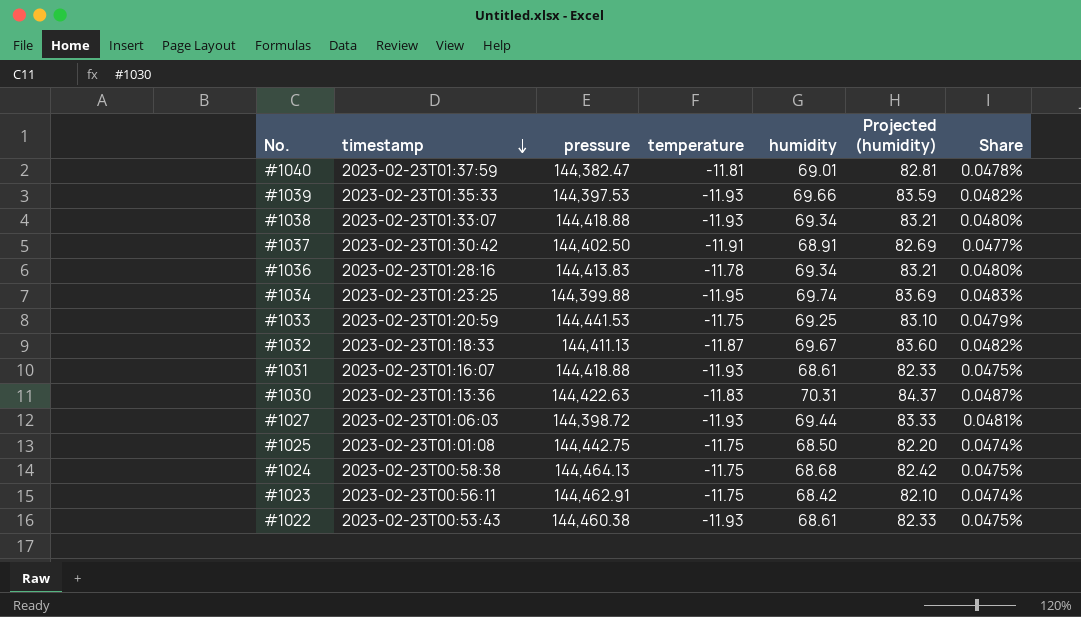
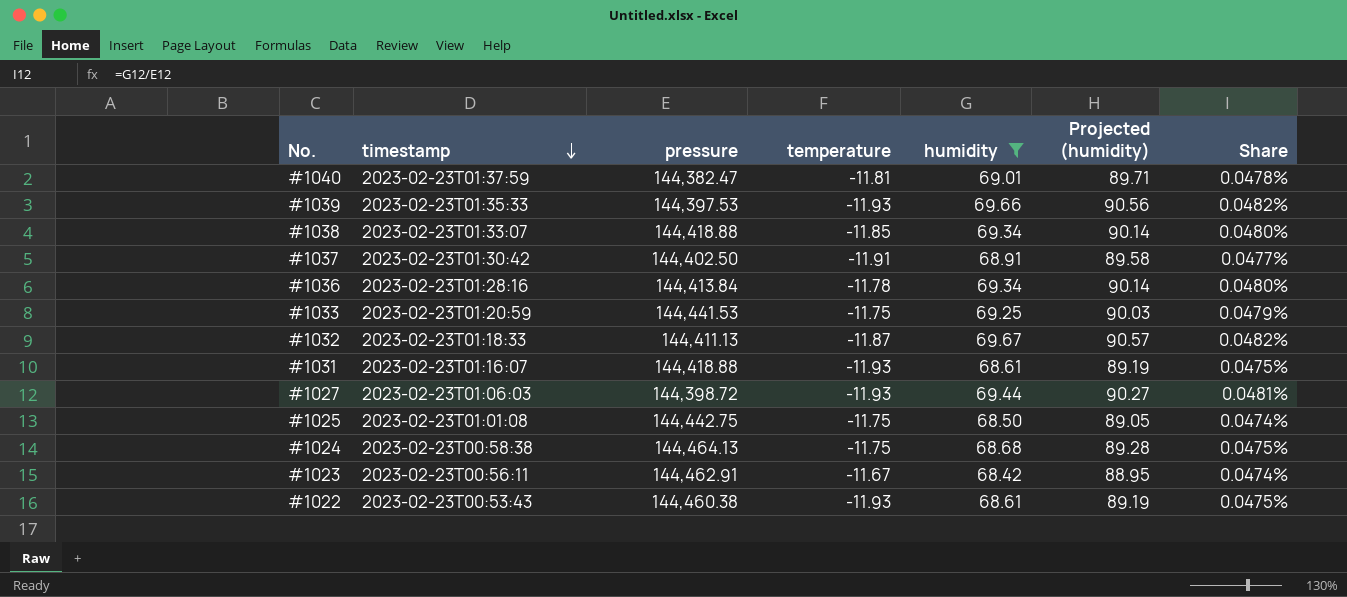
filter: none -> humidity <= 69.67
column Projected (humidity) | formula: [humidity] * 1.2 -> [humidity] * 1.3
#1038 | temperature: -11.93 -> -11.85
#1036 | pressure: 144,413.83 -> 144,413.84
#1023 | temperature: -11.75 -> -11.67

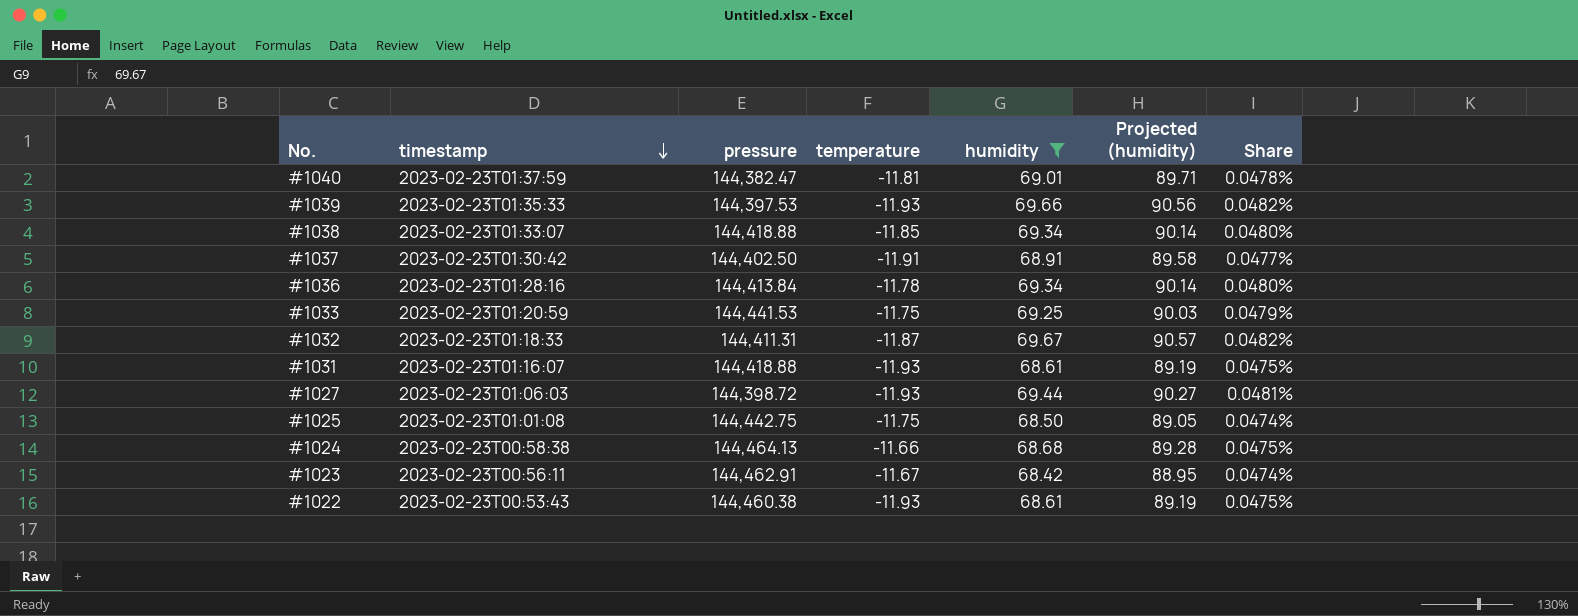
#1032 | pressure: 144,411.13 -> 144,411.31
#1024 | temperature: -11.75 -> -11.66

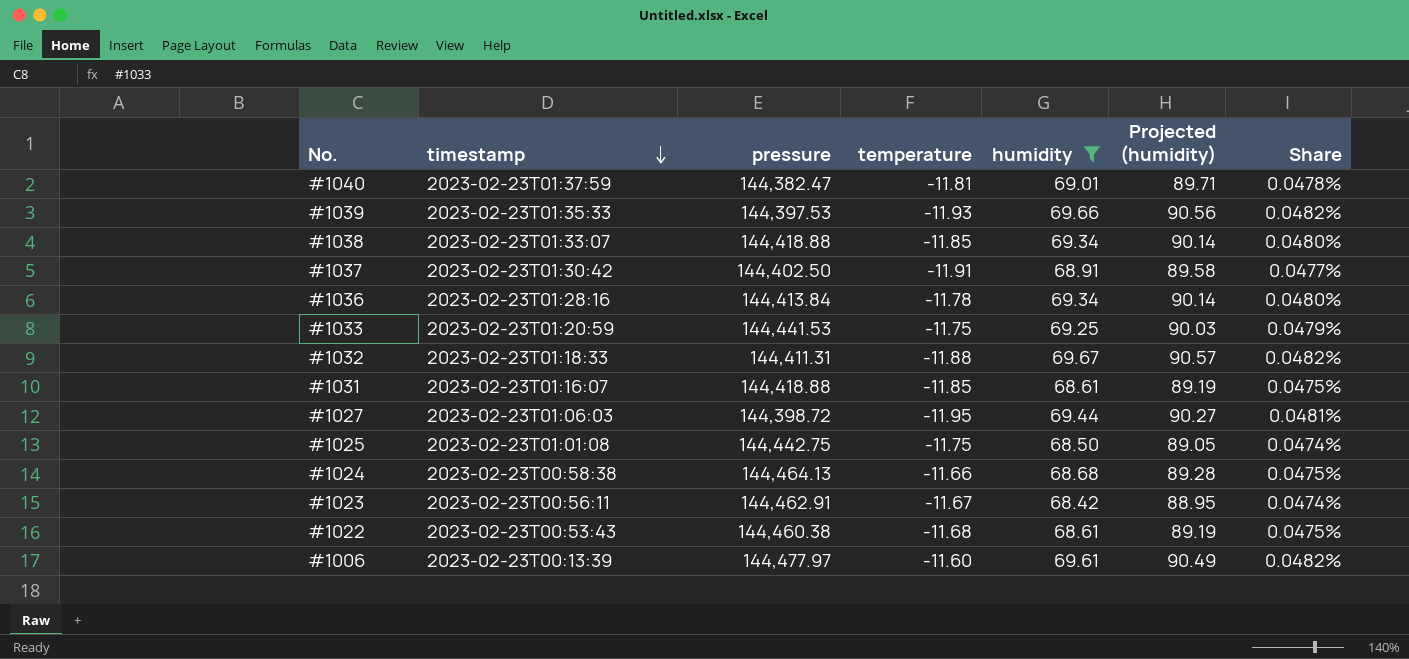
#1032 | temperature: -11.87 -> -11.88
#1031 | temperature: -11.93 -> -11.85
#1027 | temperature: -11.93 -> -11.95
#1022 | temperature: -11.93 -> -11.68
row #1006: none -> 2023-02-23T00:13:39 | 144,477.97 | -11.60 | 69.61 | 90.49 | 0.0482%

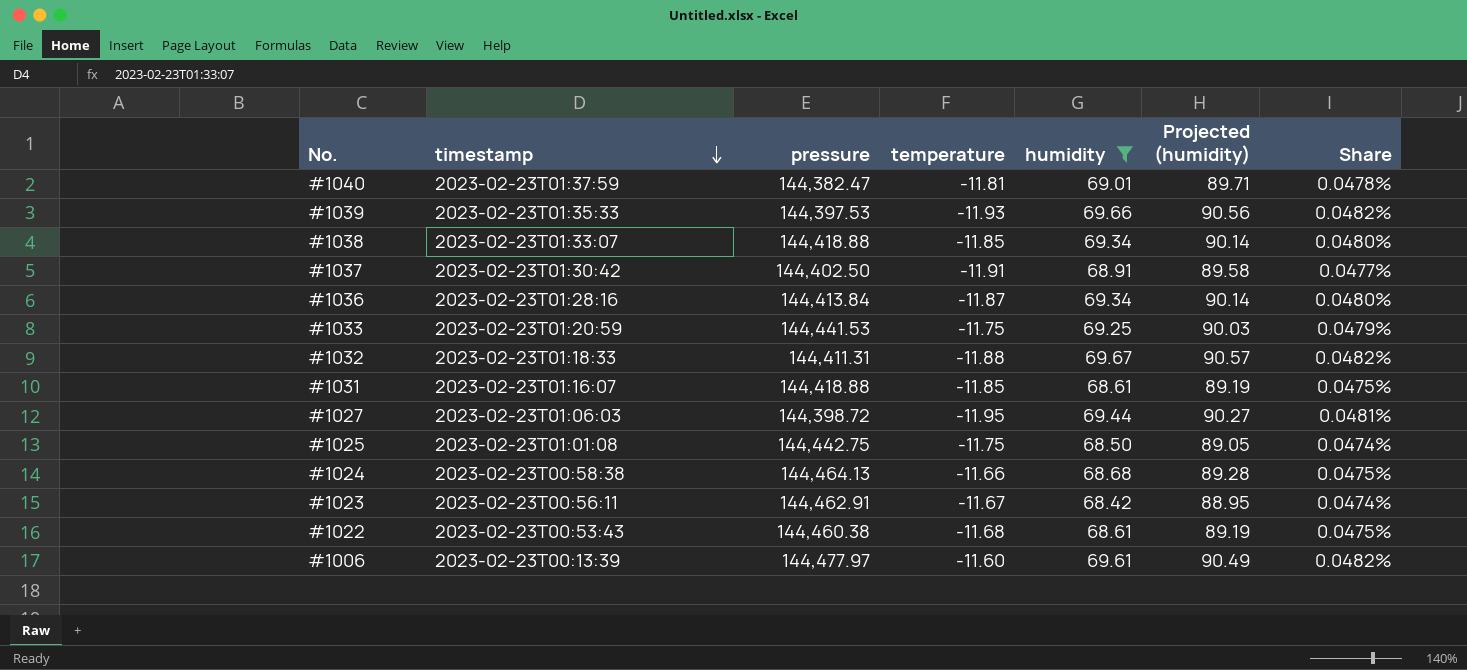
#1036 | temperature: -11.78 -> -11.87

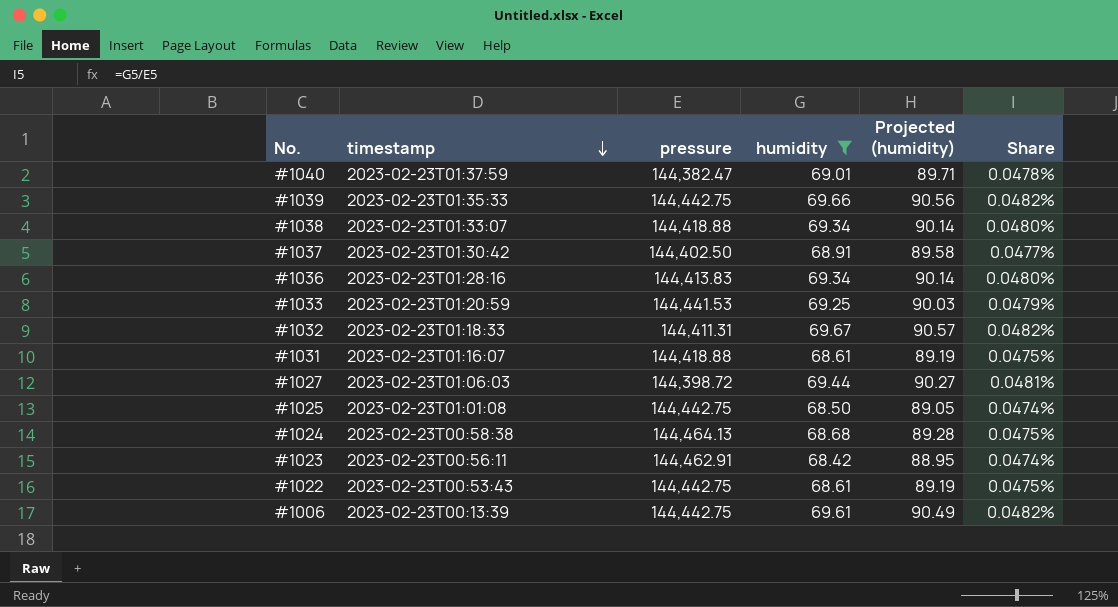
column temperature | position: 4 -> none
#1039 | pressure: 144,397.53 -> 144,442.75
#1036 | pressure: 144,413.84 -> 144,413.83
#1022 | pressure: 144,460.38 -> 144,442.75
#1006 | pressure: 144,477.97 -> 144,442.75

